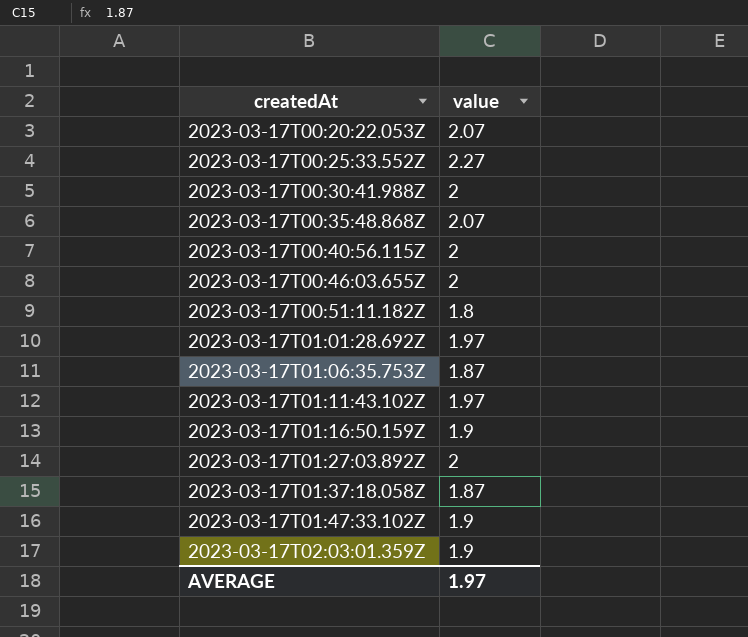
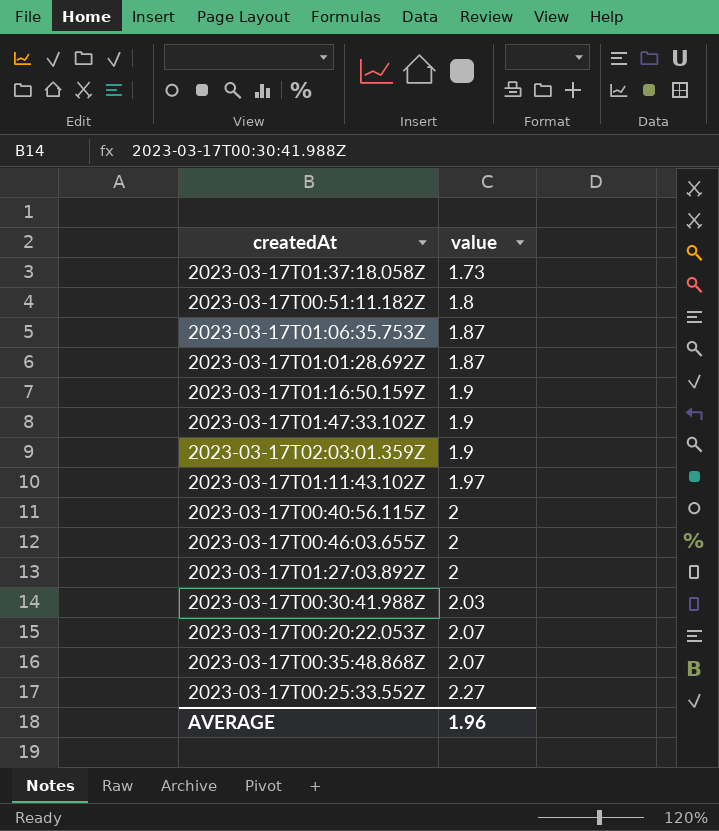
row order: createdAt ascending -> value ascending
2023-03-17T01:37:18.058Z | value: 1.87 -> 1.73
2023-03-17T01:01:28.692Z | value: 1.97 -> 1.87
2023-03-17T00:30:41.988Z | value: 2 -> 2.03
AVERAGE | value: 1.97 -> 1.96

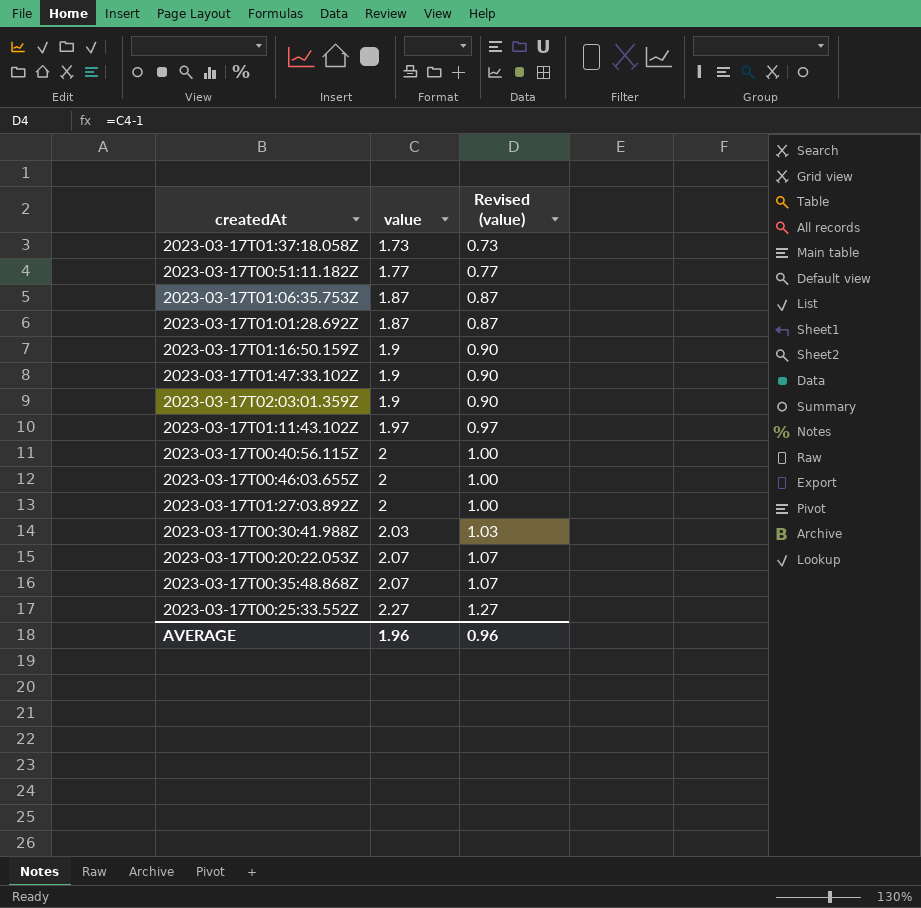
column Revised (value) | formula: none -> [value] - 1
2023-03-17T00:51:11.182Z | value: 1.8 -> 1.77

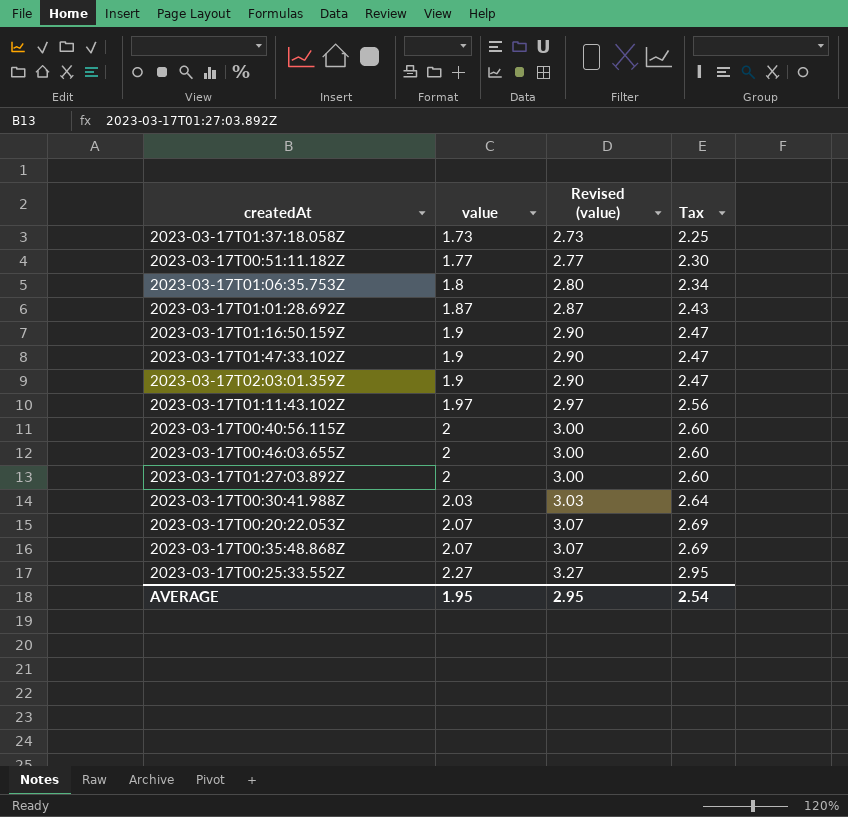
column Revised (value) | formula: [value] - 1 -> [value] + 1
column Tax | formula: none -> [value] * 1.3
2023-03-17T01:06:35.753Z | value: 1.87 -> 1.8
AVERAGE | value: 1.96 -> 1.95
AVERAGE | Revised (value): 0.96 -> 2.95

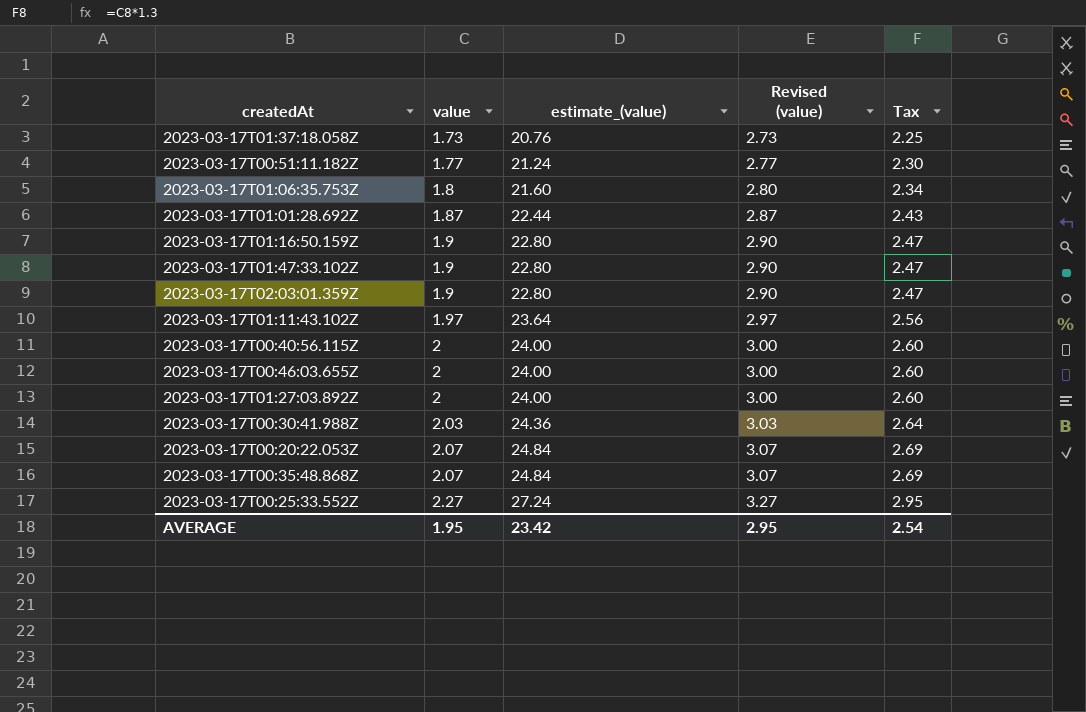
column estimate_(value) | formula: none -> [value] * 12

